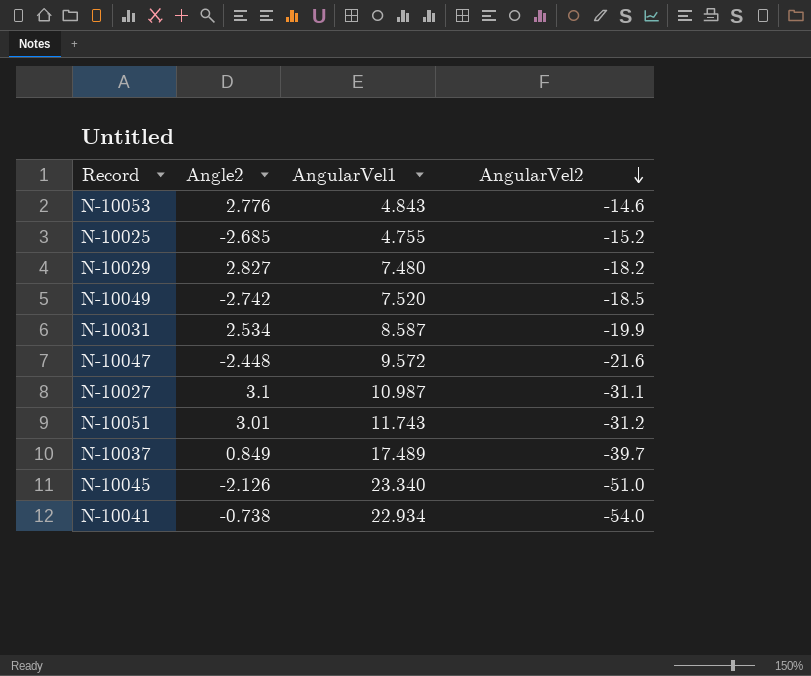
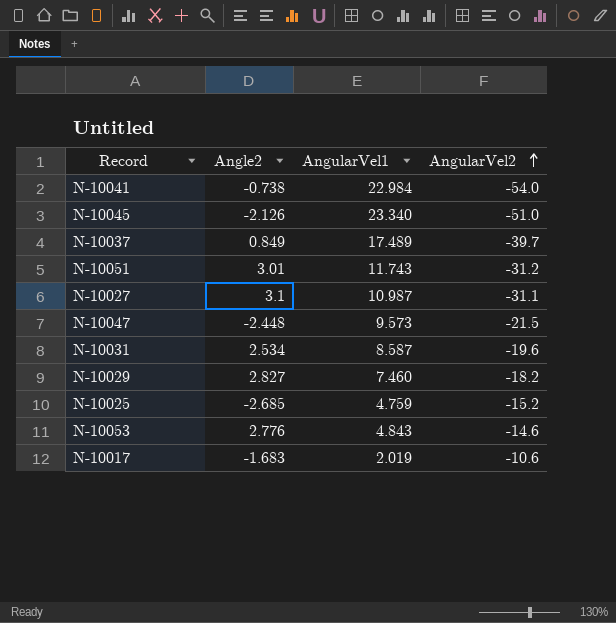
row order: AngularVel2 descending -> AngularVel2 ascending
row N-10049: -2.742 | 7.520 | -18.5 -> none
N-10041 | AngularVel1: 22.934 -> 22.984
N-10047 | AngularVel1: 9.572 -> 9.573
N-10047 | AngularVel2: -21.6 -> -21.5
N-10031 | AngularVel2: -19.9 -> -19.6
N-10029 | AngularVel1: 7.480 -> 7.460
N-10025 | AngularVel1: 4.755 -> 4.759
row N-10017: none -> -1.683 | 2.019 | -10.6

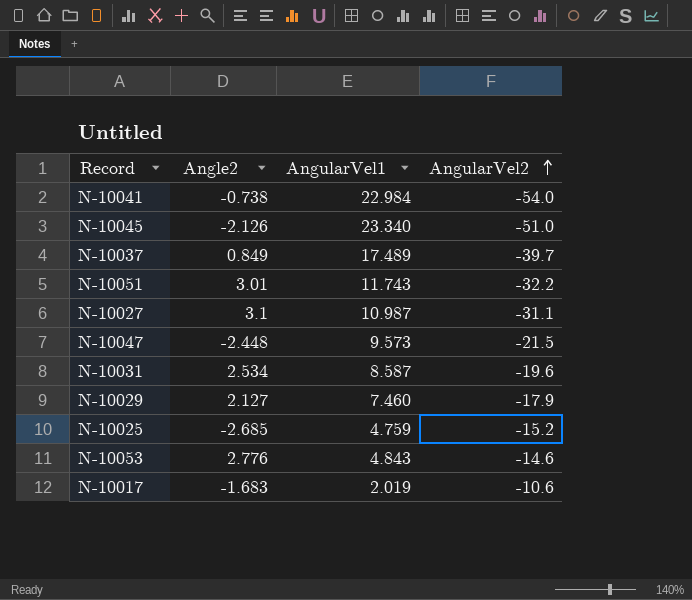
N-10051 | AngularVel2: -31.2 -> -32.2
N-10029 | Angle2: 2.827 -> 2.127
N-10029 | AngularVel2: -18.2 -> -17.9

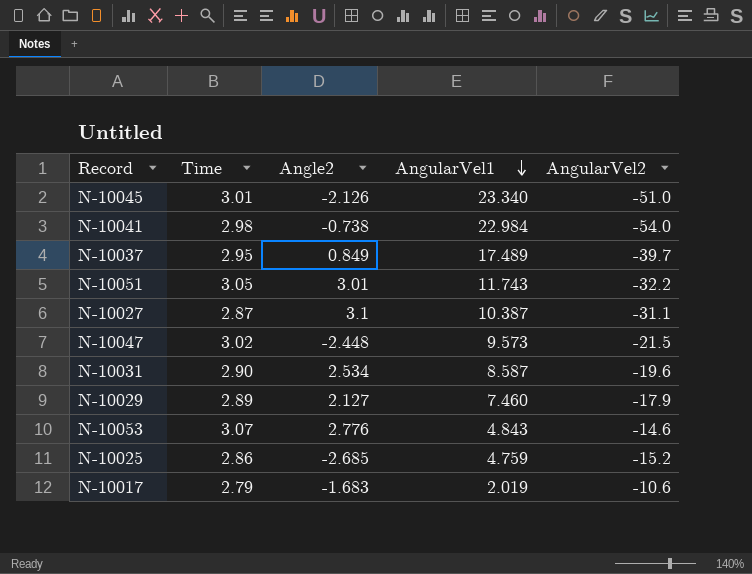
row order: AngularVel2 ascending -> AngularVel1 descending
column Time | position: none -> 2
N-10027 | AngularVel1: 10.987 -> 10.387

